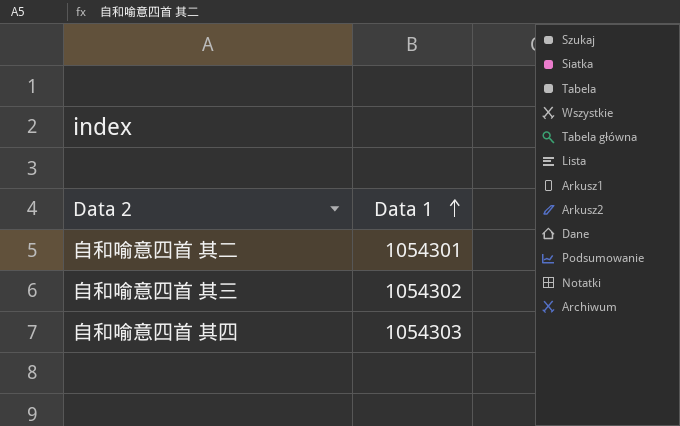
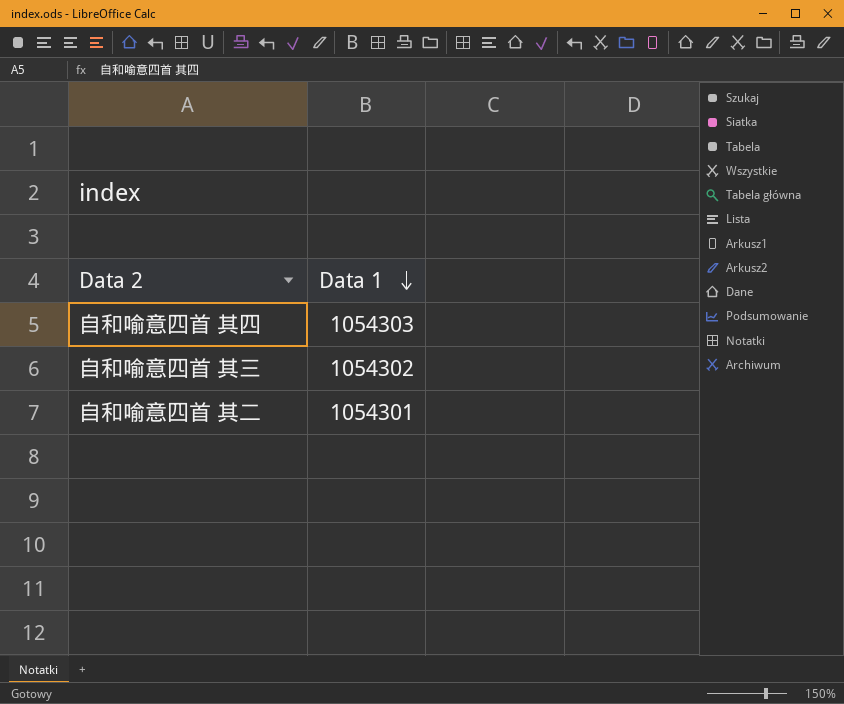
row order: Data 1 ascending -> Data 1 descending

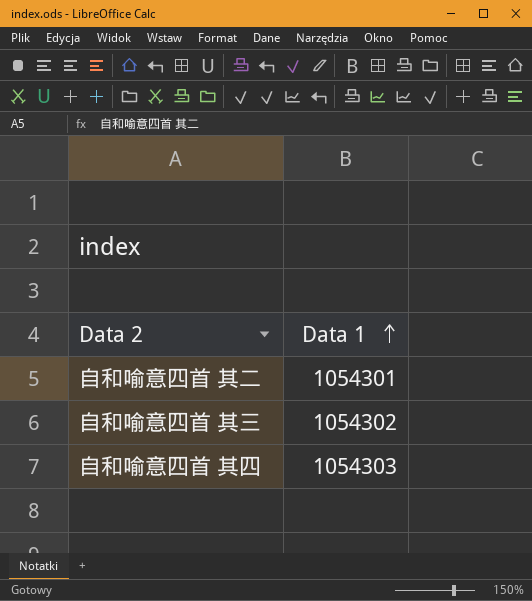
row order: Data 1 descending -> Data 1 ascending

